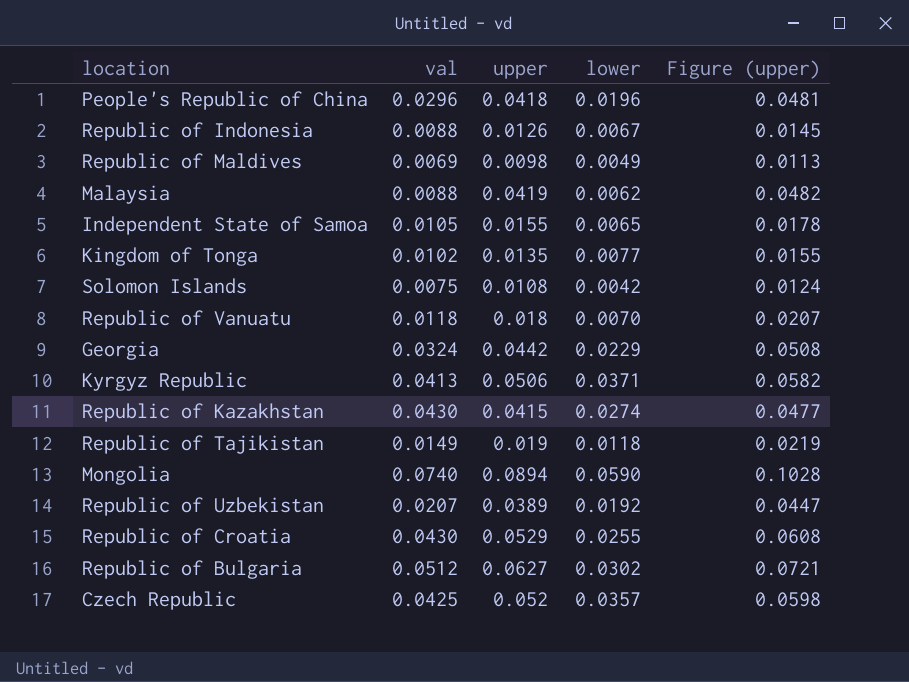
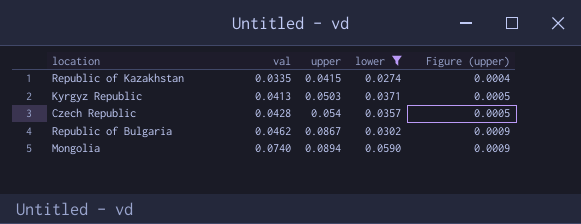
filter: none -> lower >= 0.0274
row order: none -> val ascending
column Figure (upper) | formula: [upper] * 1.15 -> [upper] * 0.01
Republic of Kazakhstan | val: 0.0430 -> 0.0335
Kyrgyz Republic | upper: 0.0506 -> 0.0503
Czech Republic | val: 0.0425 -> 0.0428
Czech Republic | upper: 0.052 -> 0.054
Republic of Bulgaria | val: 0.0512 -> 0.0462
Republic of Bulgaria | upper: 0.0627 -> 0.0867

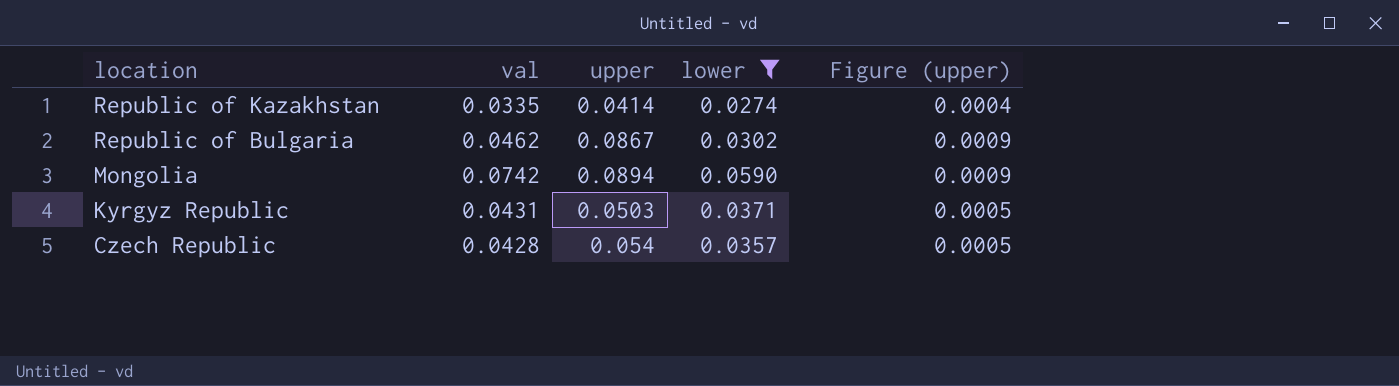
row order: val ascending -> location descending
Republic of Kazakhstan | upper: 0.0415 -> 0.0414
Mongolia | val: 0.0740 -> 0.0742
Kyrgyz Republic | val: 0.0413 -> 0.0431

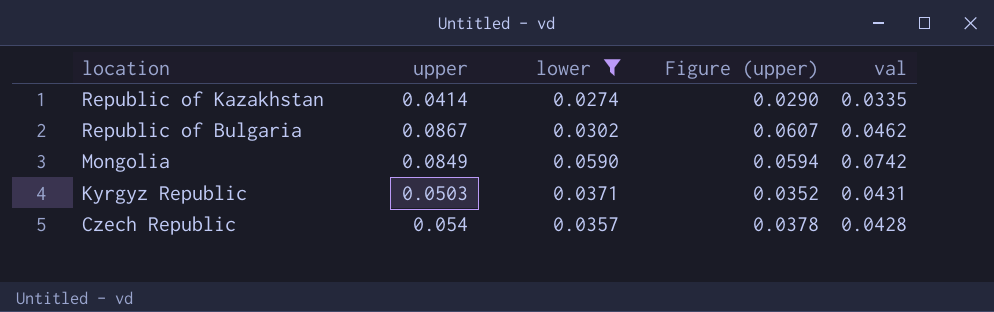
column Figure (upper) | formula: [upper] * 0.01 -> [upper] * 0.7
column val | position: 2 -> 5
Mongolia | upper: 0.0894 -> 0.0849

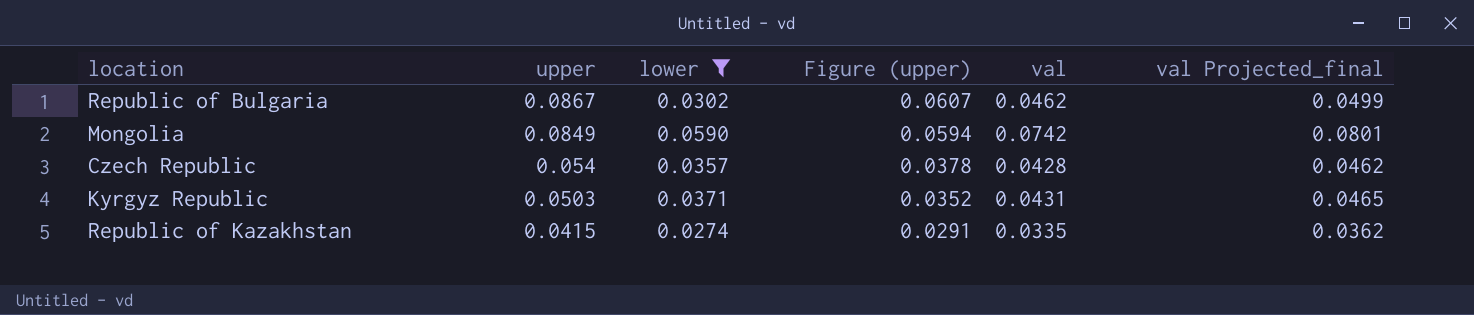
row order: location descending -> upper descending
column val Projected_final | formula: none -> [val] * 1.08
Republic of Kazakhstan | upper: 0.0414 -> 0.0415
Republic of Kazakhstan | Figure (upper): 0.0290 -> 0.0291

